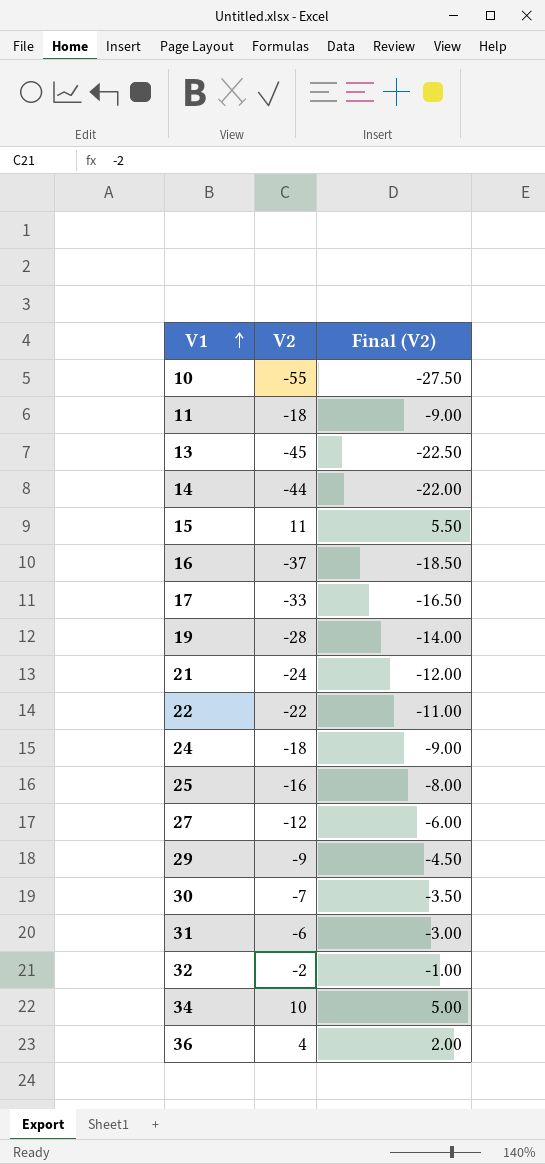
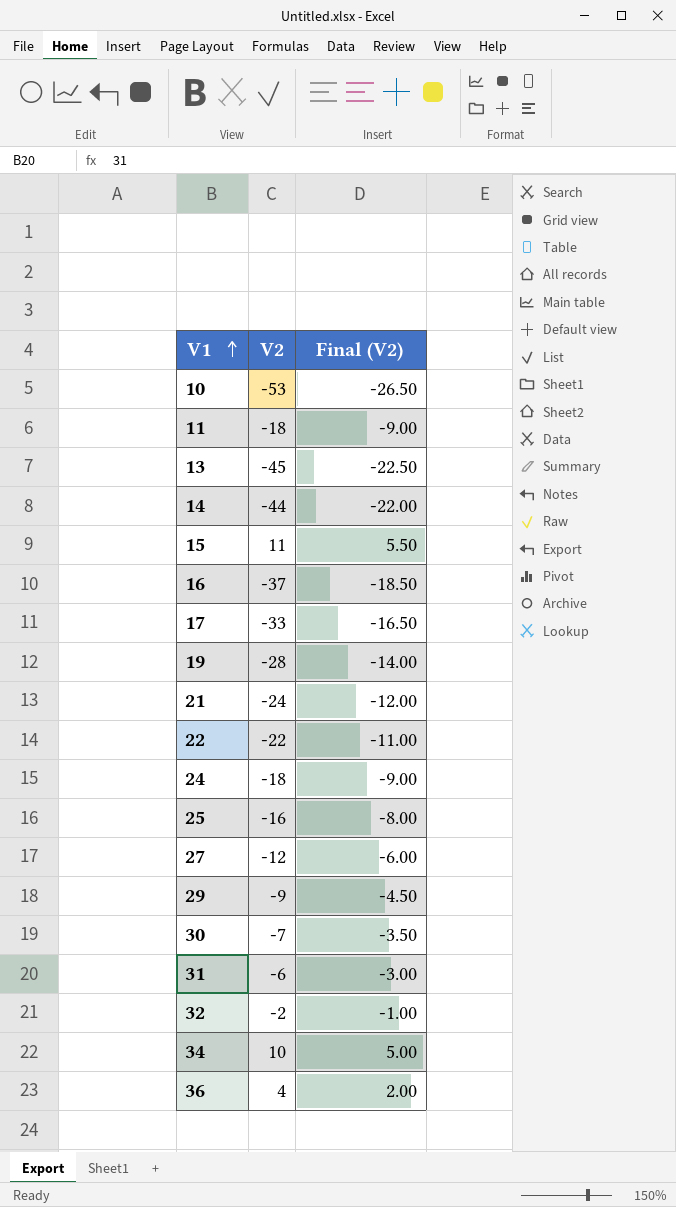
10 | V2: -55 -> -53
10 | Final (V2): -27.50 -> -26.50

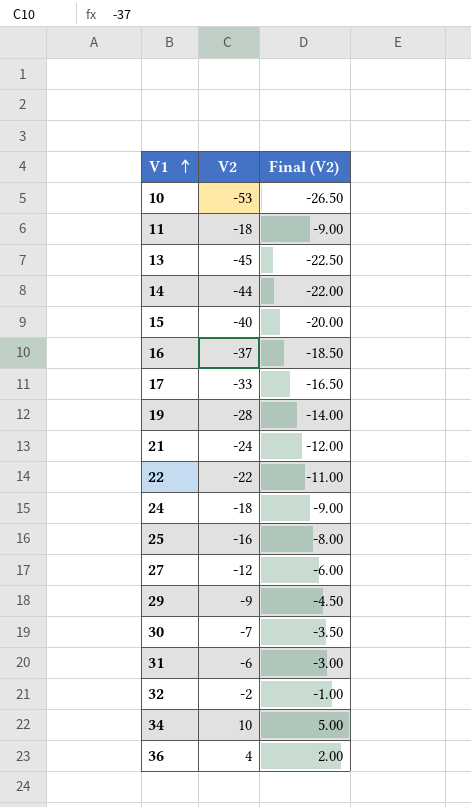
15 | V2: 11 -> -40
15 | Final (V2): 5.50 -> -20.00

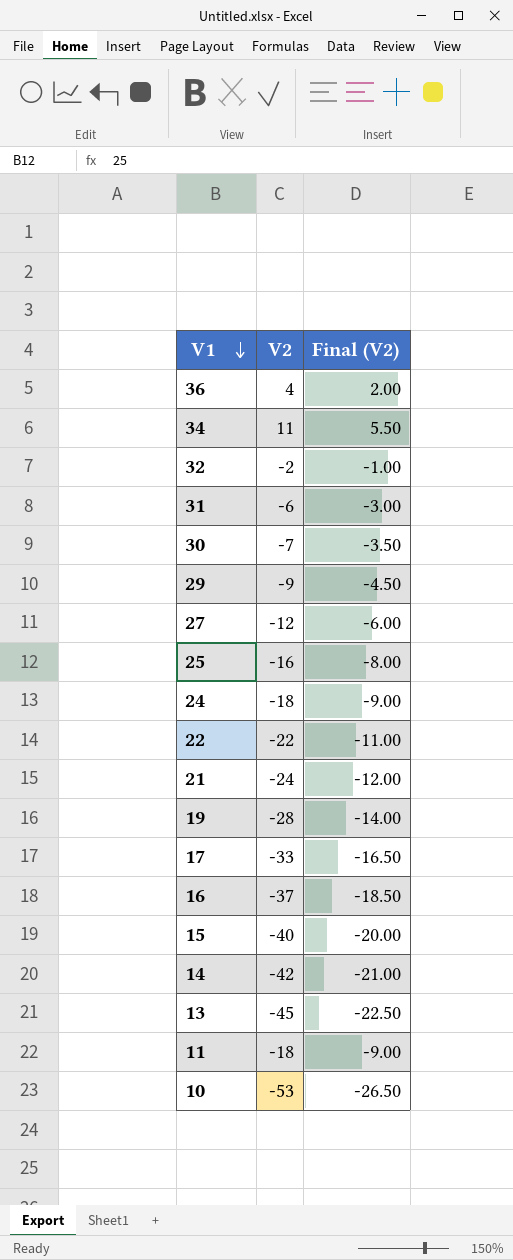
row order: V1 ascending -> V1 descending
34 | V2: 10 -> 11
34 | Final (V2): 5.00 -> 5.50
14 | V2: -44 -> -42
14 | Final (V2): -22.00 -> -21.00

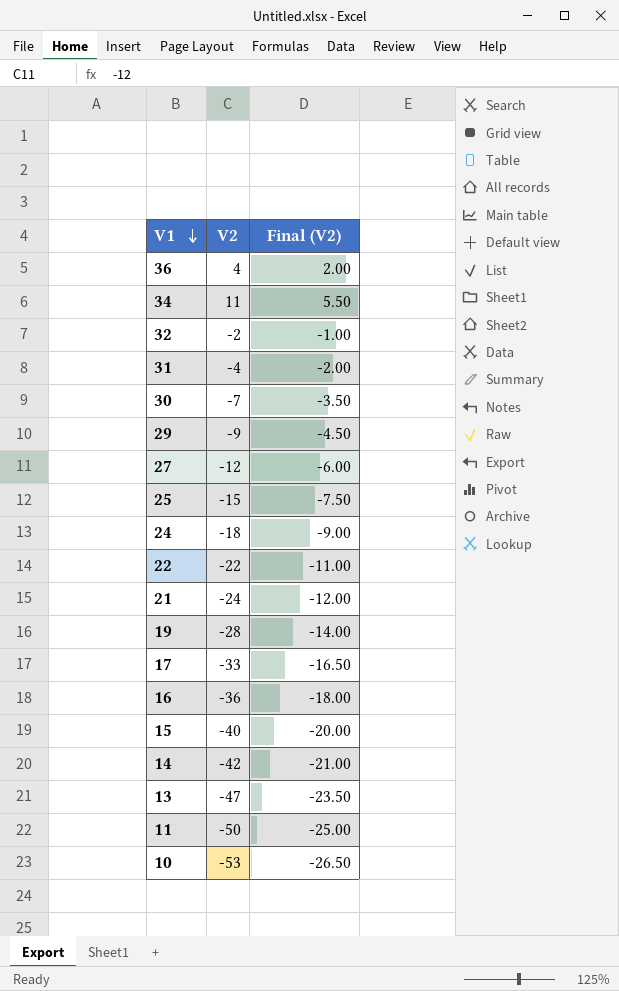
31 | V2: -6 -> -4
31 | Final (V2): -3.00 -> -2.00
25 | V2: -16 -> -15
25 | Final (V2): -8.00 -> -7.50
16 | V2: -37 -> -36
16 | Final (V2): -18.50 -> -18.00
13 | V2: -45 -> -47
13 | Final (V2): -22.50 -> -23.50
11 | V2: -18 -> -50
11 | Final (V2): -9.00 -> -25.00

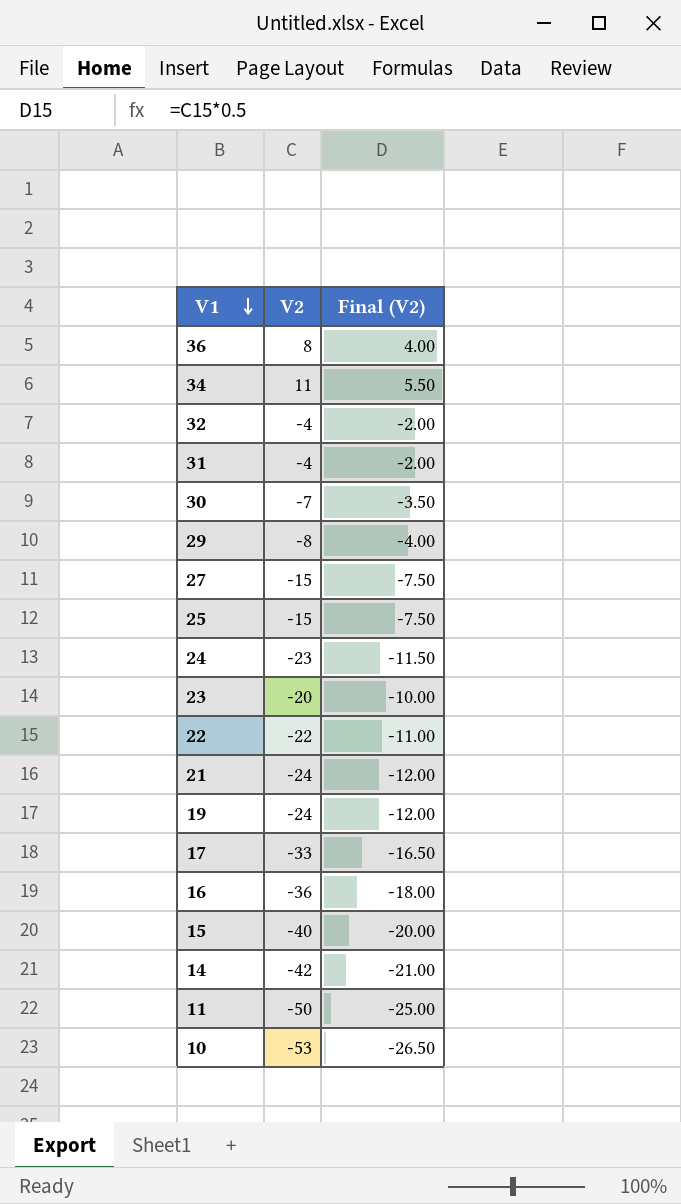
row 13: -47 | -23.50 -> none
36 | V2: 4 -> 8
36 | Final (V2): 2.00 -> 4.00
32 | V2: -2 -> -4
32 | Final (V2): -1.00 -> -2.00
29 | V2: -9 -> -8
29 | Final (V2): -4.50 -> -4.00
27 | V2: -12 -> -15
27 | Final (V2): -6.00 -> -7.50
24 | V2: -18 -> -23
24 | Final (V2): -9.00 -> -11.50
row 23: none -> -20 | -10.00
19 | V2: -28 -> -24
19 | Final (V2): -14.00 -> -12.00

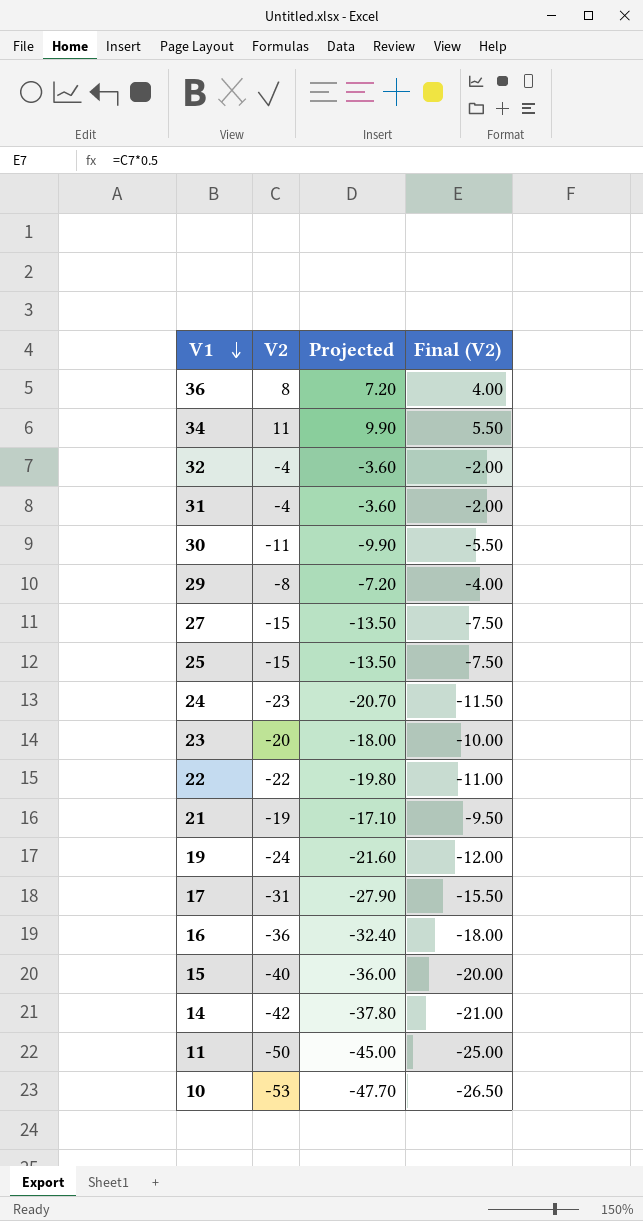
column Projected | formula: none -> [V2] * 0.9
30 | V2: -7 -> -11
30 | Final (V2): -3.50 -> -5.50
21 | V2: -24 -> -19
21 | Final (V2): -12.00 -> -9.50
17 | V2: -33 -> -31
17 | Final (V2): -16.50 -> -15.50

